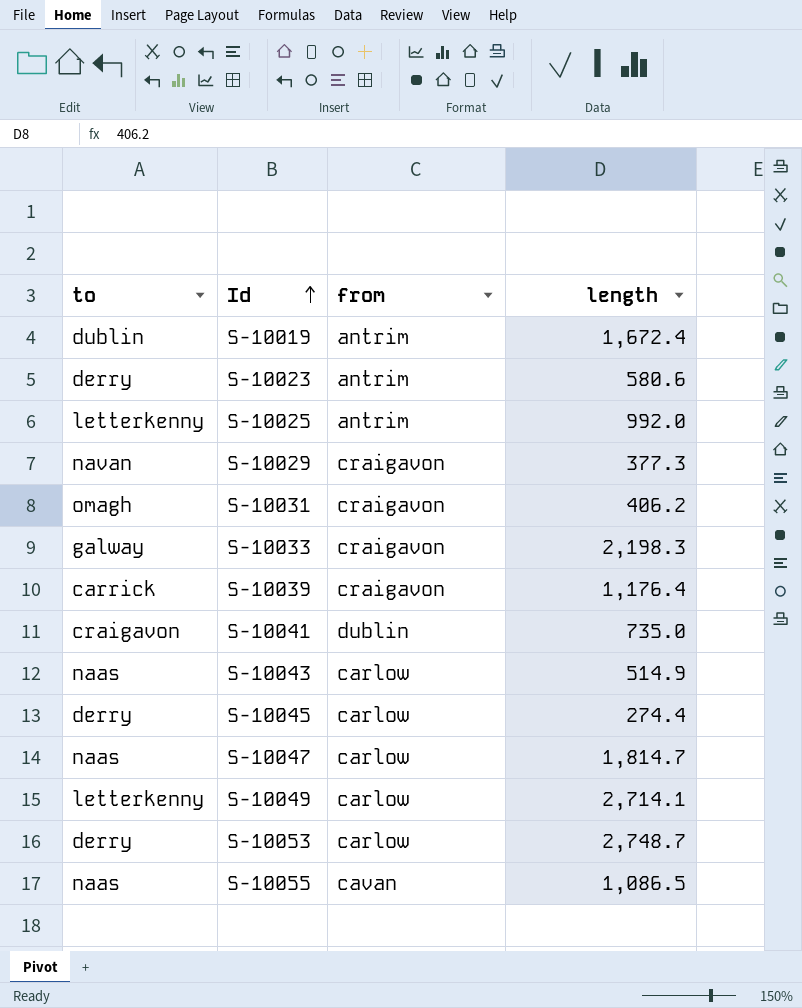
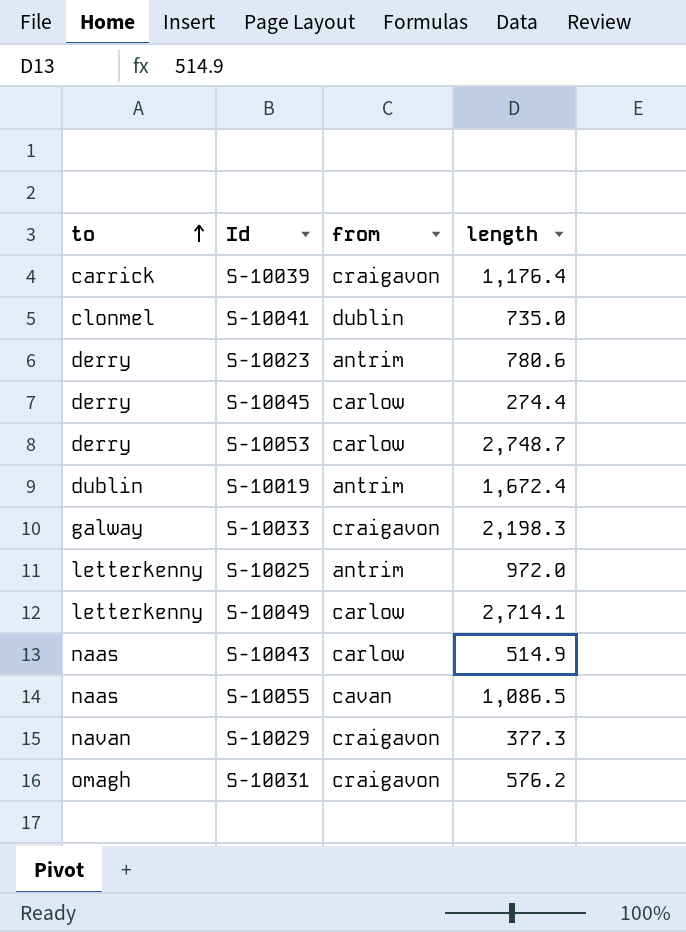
row order: Id ascending -> to ascending
row S-10047: naas | carlow | 1,814.7 -> none
S-10041 | to: craigavon -> clonmel
S-10023 | length: 580.6 -> 780.6
S-10025 | length: 992.0 -> 972.0
S-10031 | length: 406.2 -> 576.2

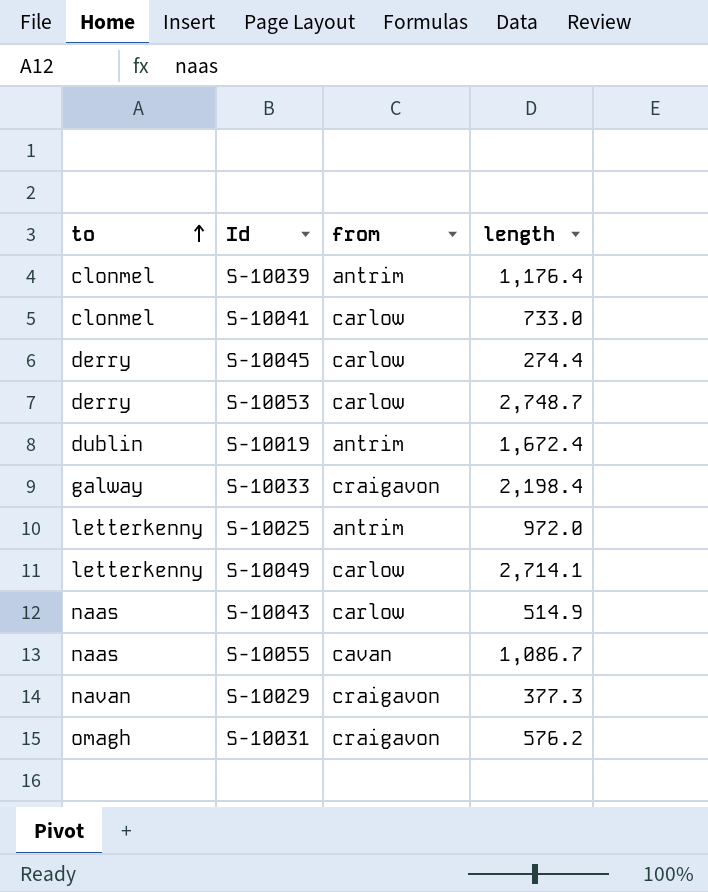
row S-10023: derry | antrim | 780.6 -> none
S-10039 | to: carrick -> clonmel
S-10039 | from: craigavon -> antrim
S-10041 | from: dublin -> carlow
S-10041 | length: 735.0 -> 733.0
S-10033 | length: 2,198.3 -> 2,198.4
S-10055 | length: 1,086.5 -> 1,086.7

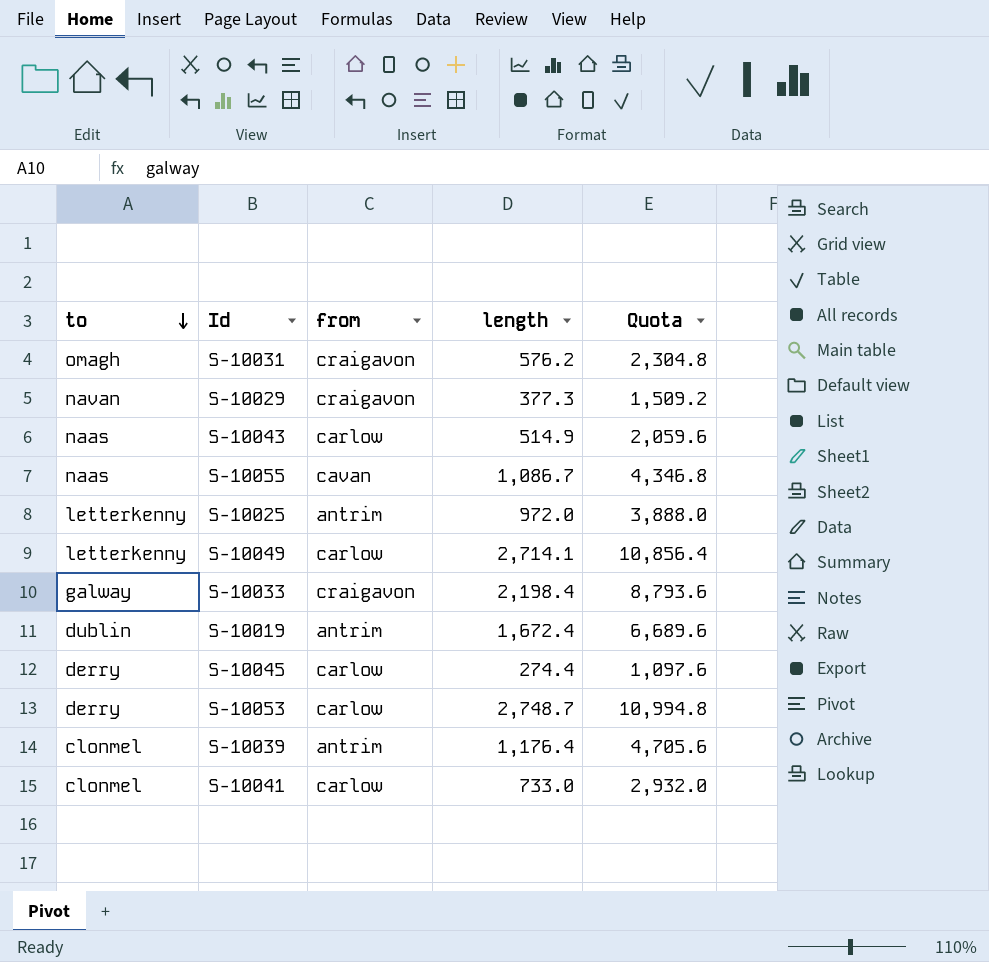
row order: to ascending -> to descending
column Quota | formula: none -> [length] * 4

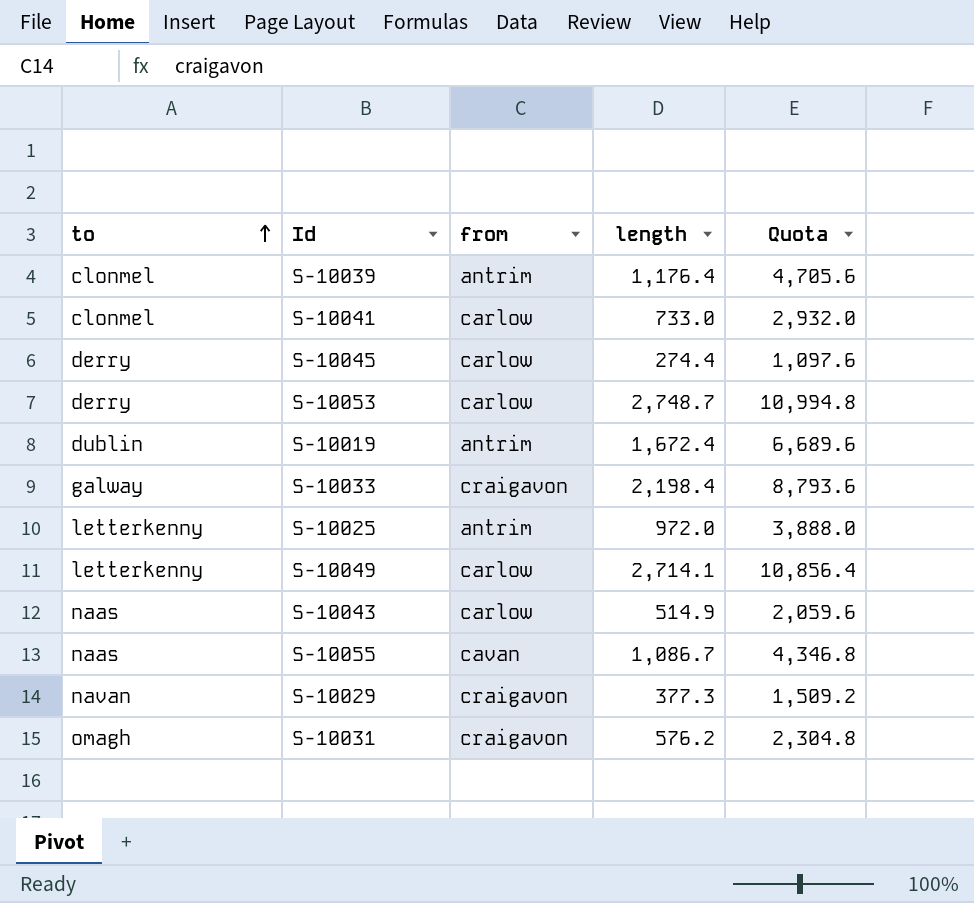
row order: to descending -> to ascending

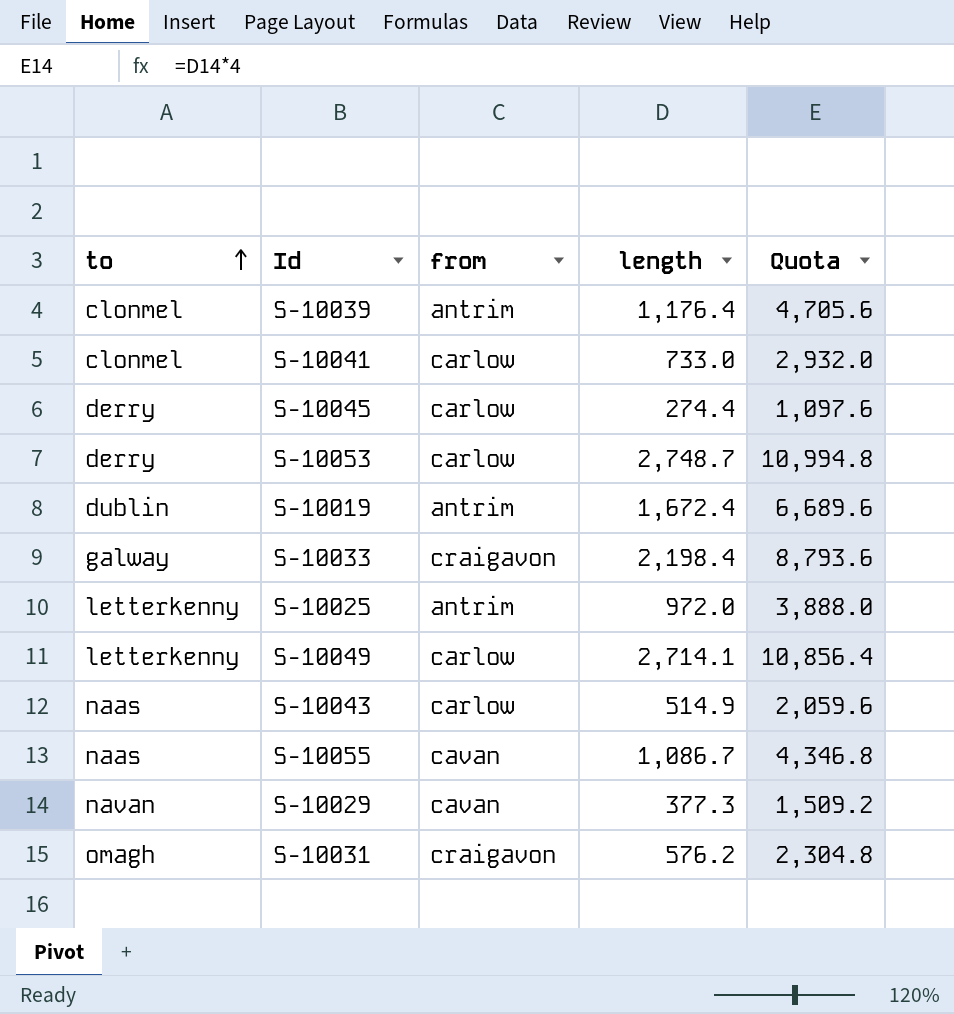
S-10029 | from: craigavon -> cavan

